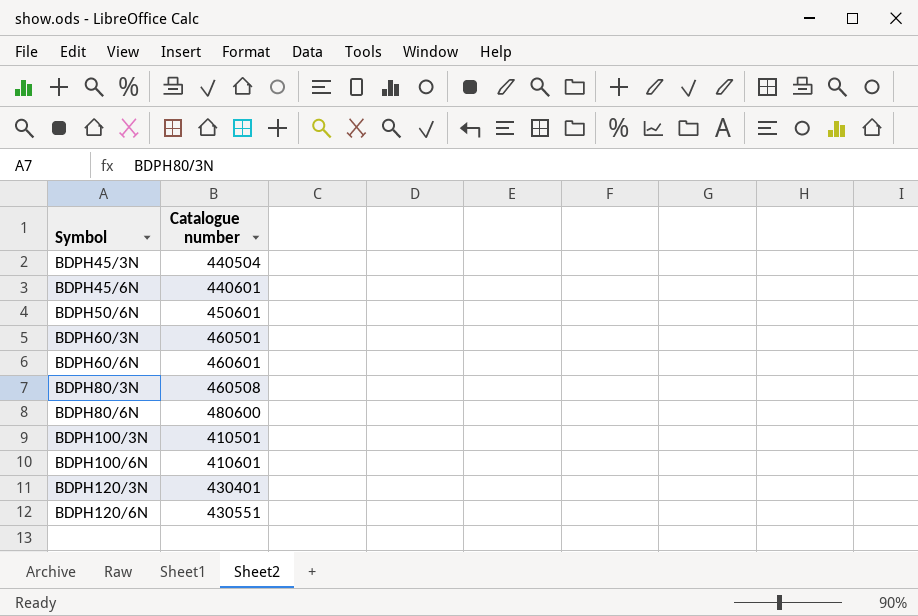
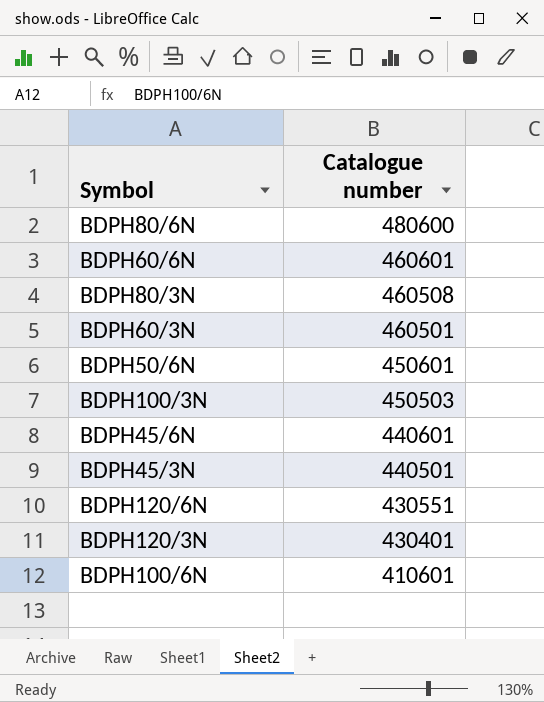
row order: Symbol ascending -> Catalogue number descending
BDPH100/3N | Catalogue number: 410501 -> 450503
BDPH45/3N | Catalogue number: 440504 -> 440501

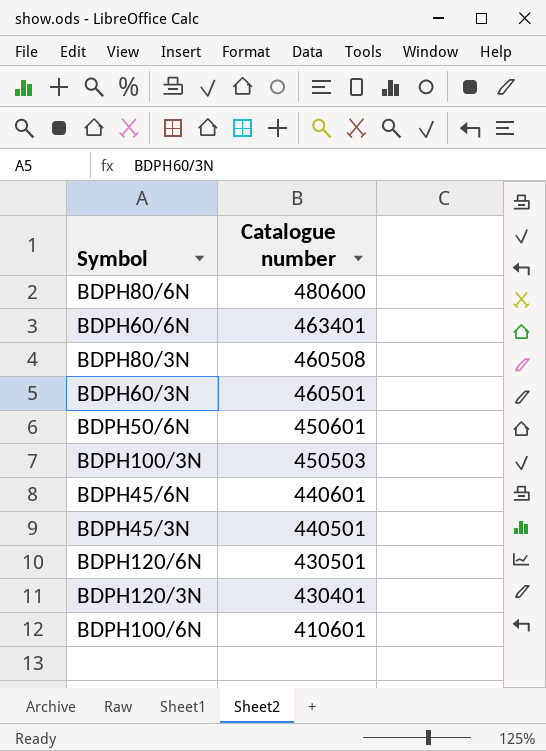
BDPH60/6N | Catalogue number: 460601 -> 463401
BDPH120/6N | Catalogue number: 430551 -> 430501

